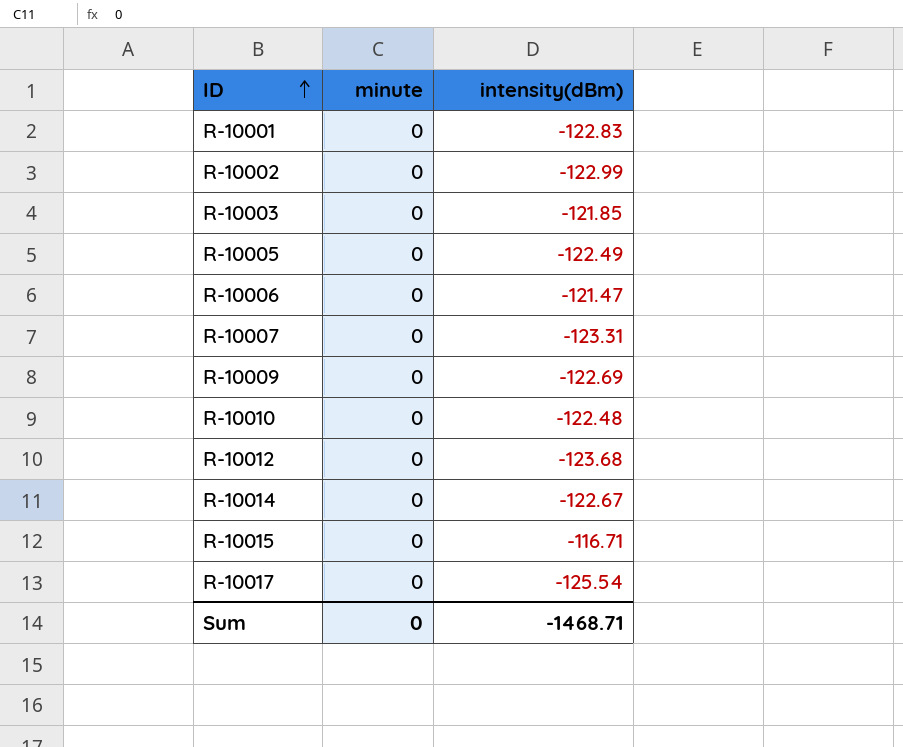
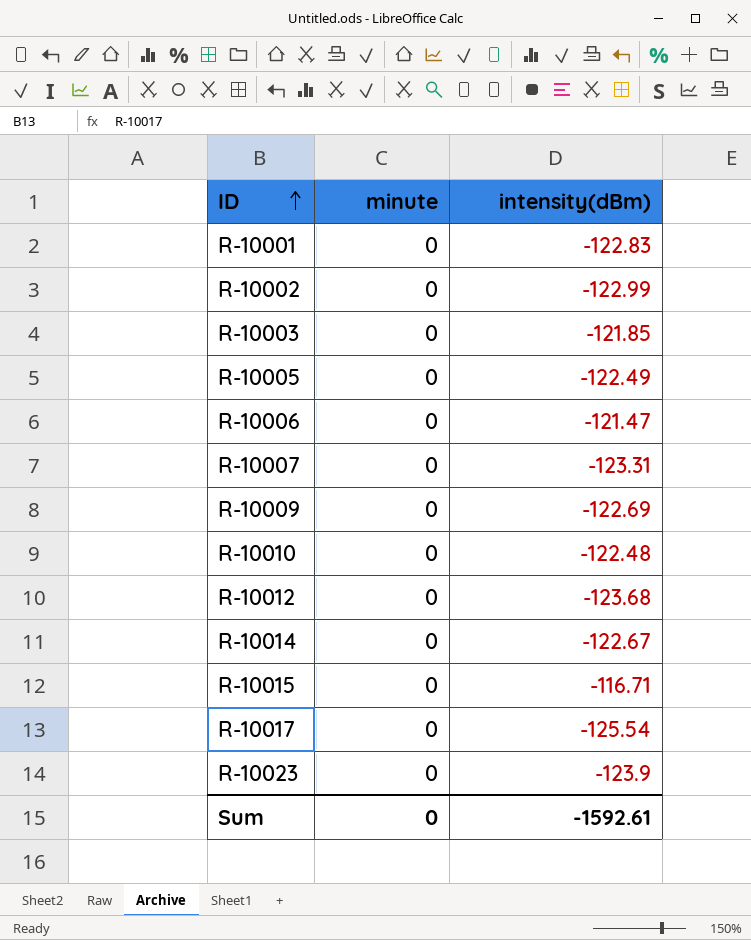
row R-10023: none -> 0 | -123.9
Sum | intensity(dBm): -1468.71 -> -1592.61

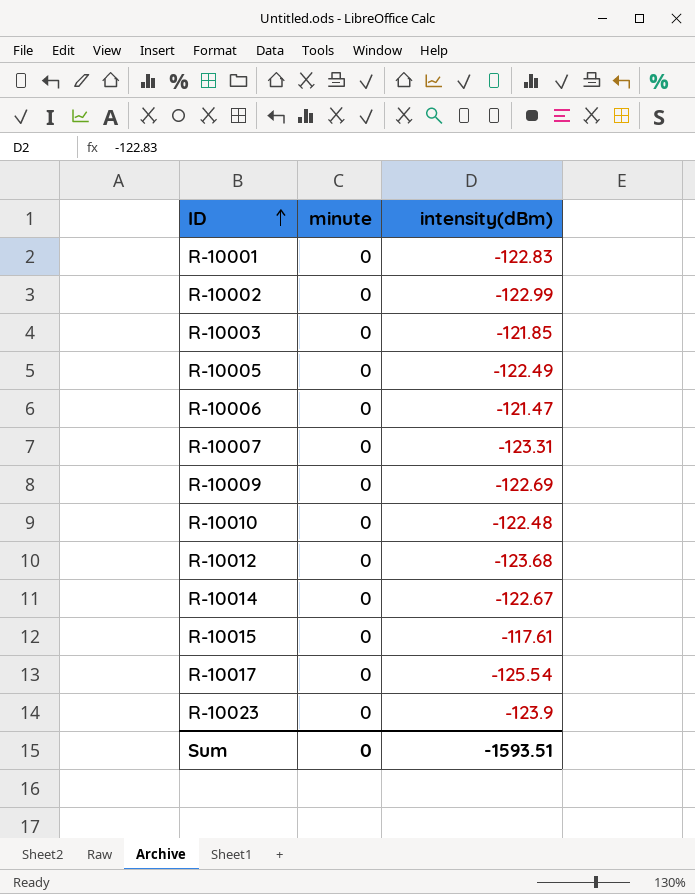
R-10015 | intensity(dBm): -116.71 -> -117.61
Sum | intensity(dBm): -1592.61 -> -1593.51

